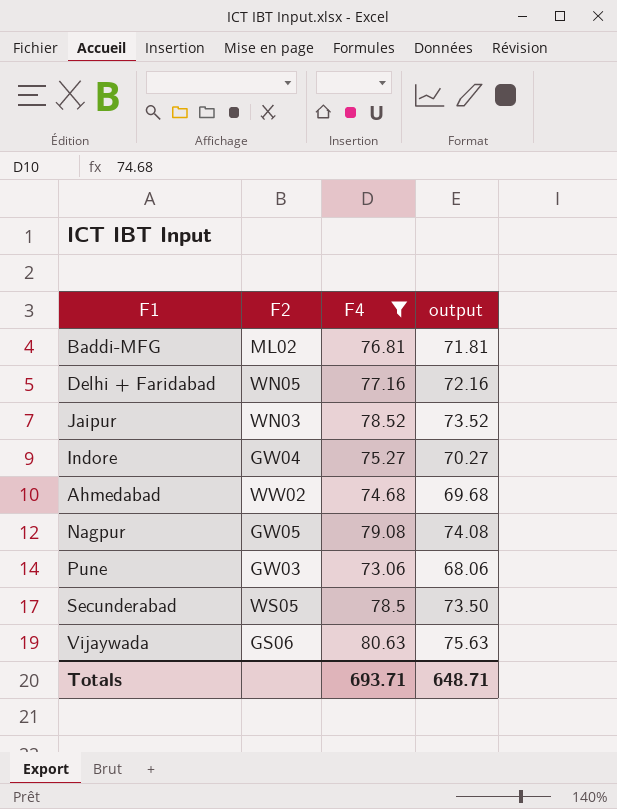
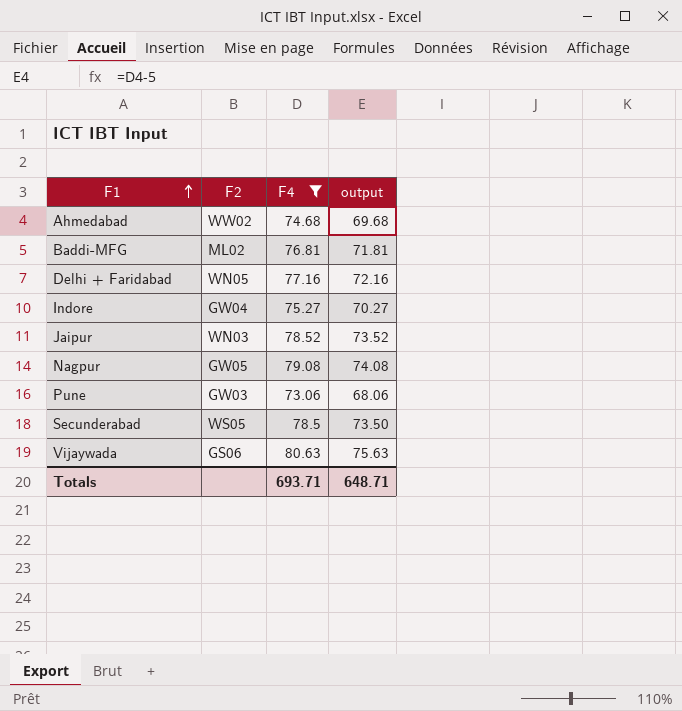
row order: none -> F1 ascending

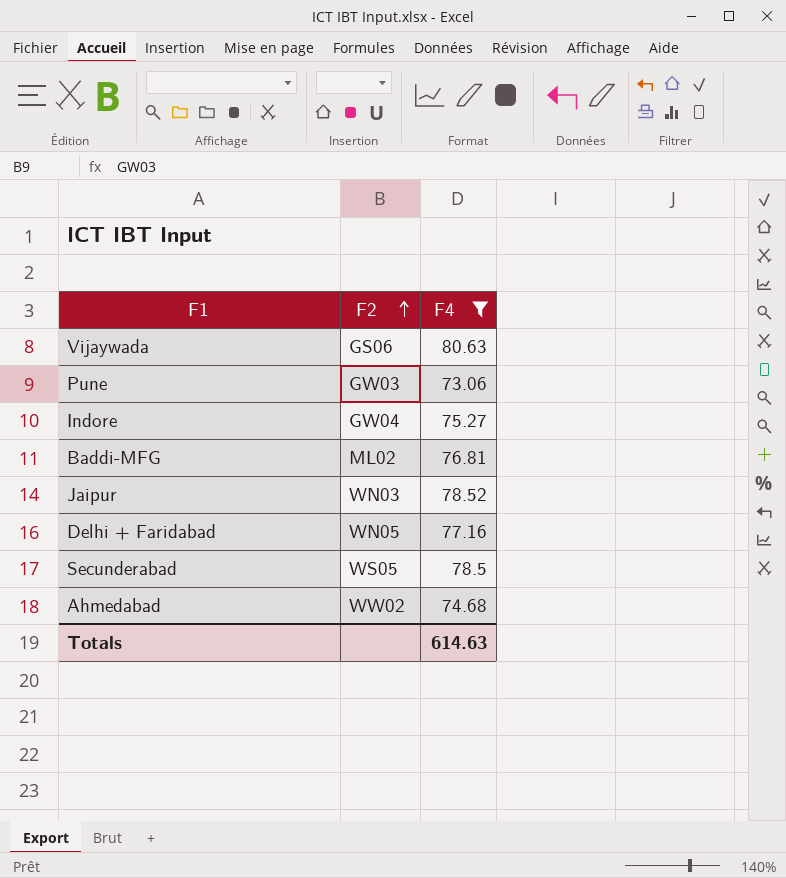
row order: F1 ascending -> F2 ascending
column output | formula: [F4] - 5 -> none
row Nagpur: GW05 | 79.08 | 74.08 -> none
Totals | F4: 693.71 -> 614.63

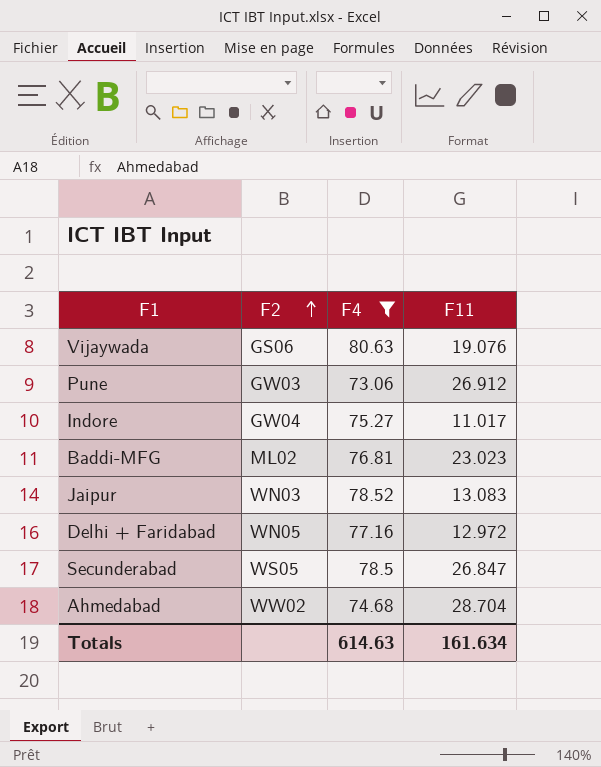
column F11 | position: none -> 4

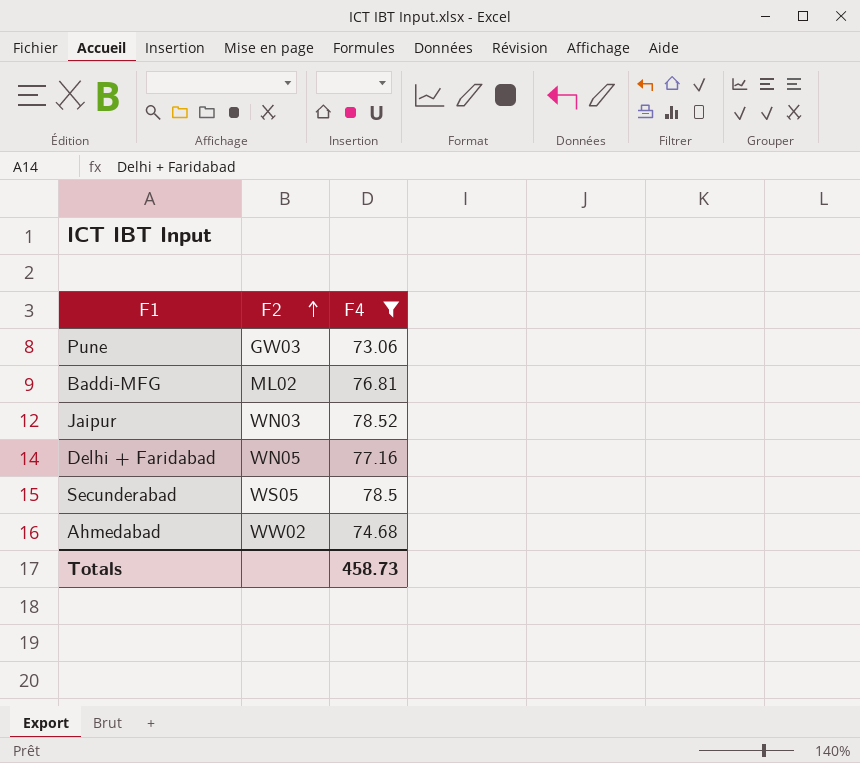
column F11 | position: 4 -> none
row Vijaywada: GS06 | 80.63 | 19.076 -> none
row Indore: GW04 | 75.27 | 11.017 -> none
Totals | F4: 614.63 -> 458.73

